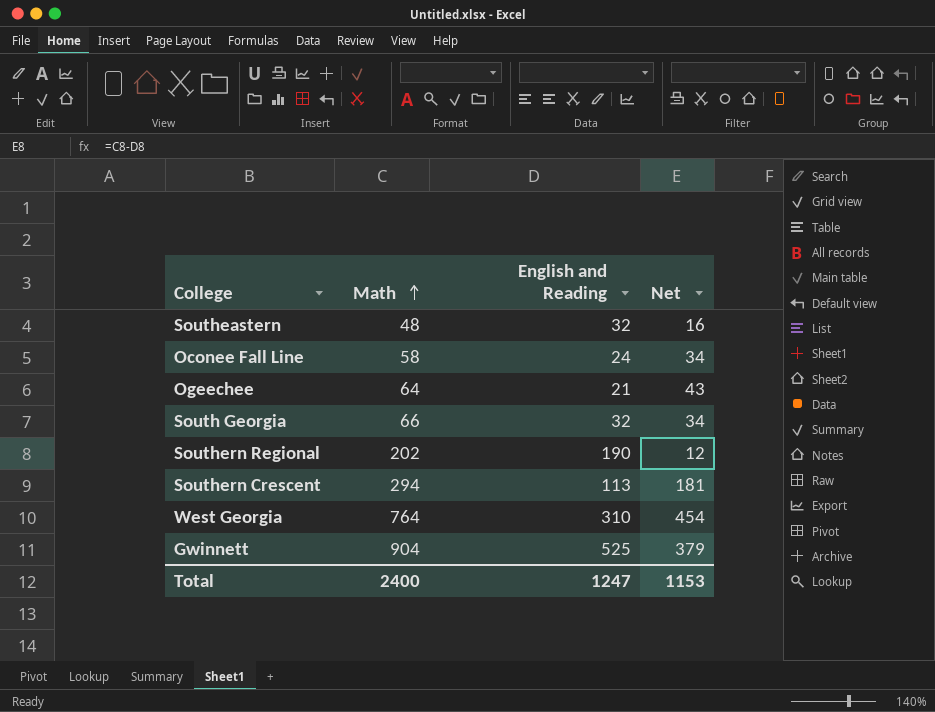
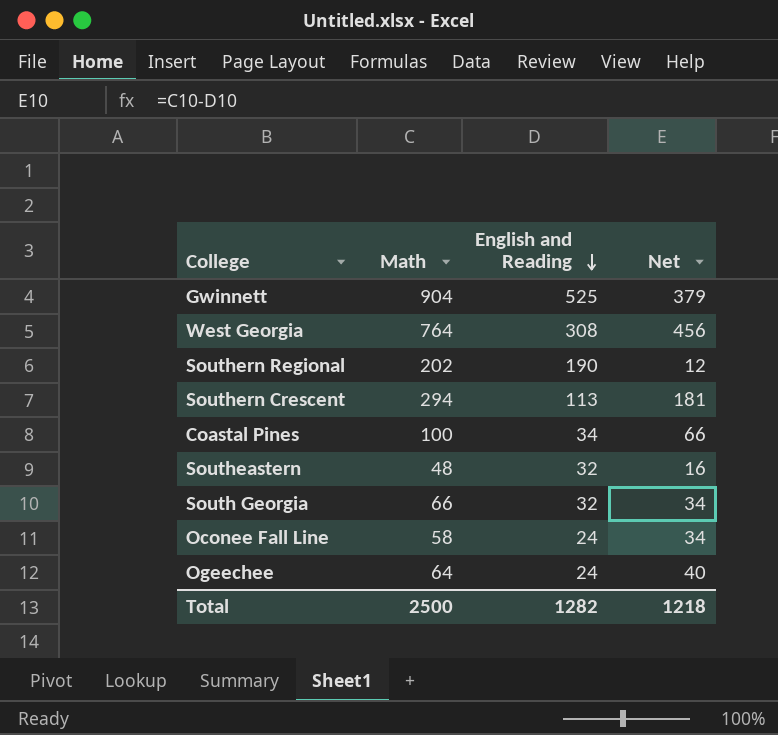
row order: Math ascending -> English and Reading descending
West Georgia | English and Reading: 310 -> 308
West Georgia | Net: 454 -> 456
row Coastal Pines: none -> 100 | 34 | 66
Ogeechee | English and Reading: 21 -> 24
Ogeechee | Net: 43 -> 40
Total | Math: 2400 -> 2500
Total | English and Reading: 1247 -> 1282
Total | Net: 1153 -> 1218

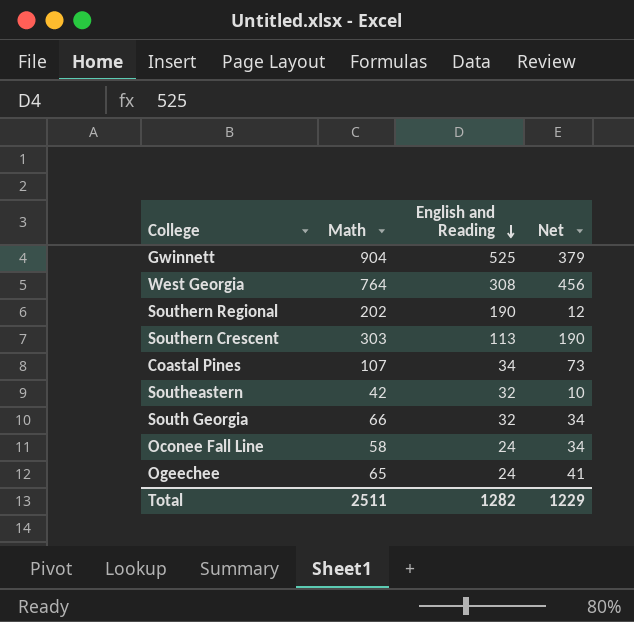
Southern Crescent | Math: 294 -> 303
Southern Crescent | Net: 181 -> 190
Coastal Pines | Math: 100 -> 107
Coastal Pines | Net: 66 -> 73
Southeastern | Math: 48 -> 42
Southeastern | Net: 16 -> 10
Ogeechee | Math: 64 -> 65
Ogeechee | Net: 40 -> 41
Total | Math: 2500 -> 2511
Total | Net: 1218 -> 1229

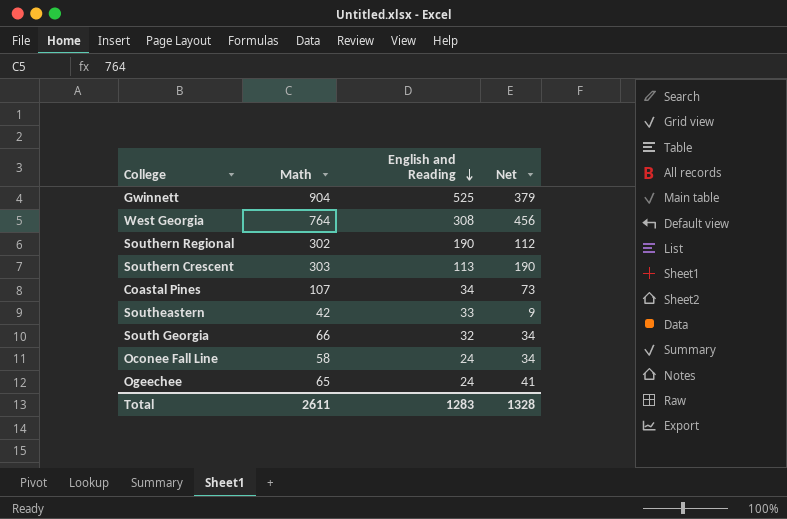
Southern Regional | Math: 202 -> 302
Southern Regional | Net: 12 -> 112
Southeastern | English and Reading: 32 -> 33
Southeastern | Net: 10 -> 9
Total | Math: 2511 -> 2611
Total | English and Reading: 1282 -> 1283
Total | Net: 1229 -> 1328

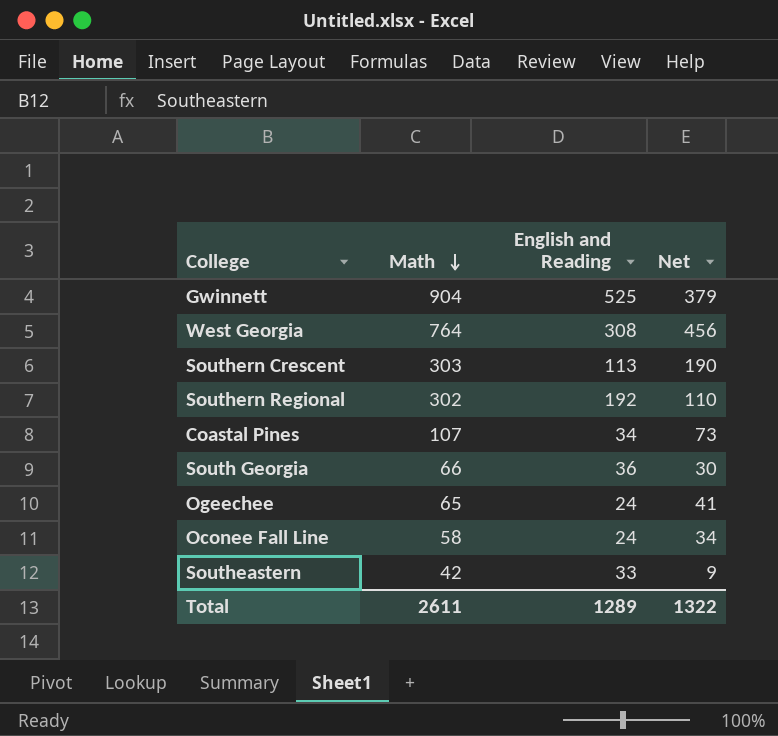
row order: English and Reading descending -> Math descending
Southern Regional | English and Reading: 190 -> 192
Southern Regional | Net: 112 -> 110
South Georgia | English and Reading: 32 -> 36
South Georgia | Net: 34 -> 30
Total | English and Reading: 1283 -> 1289
Total | Net: 1328 -> 1322

